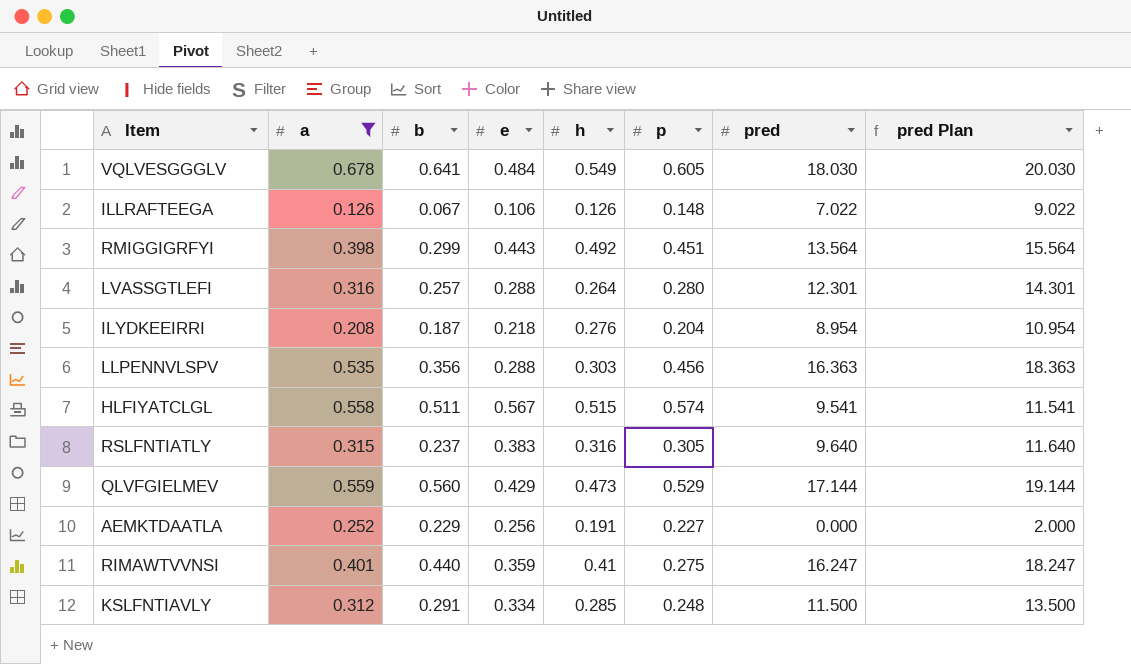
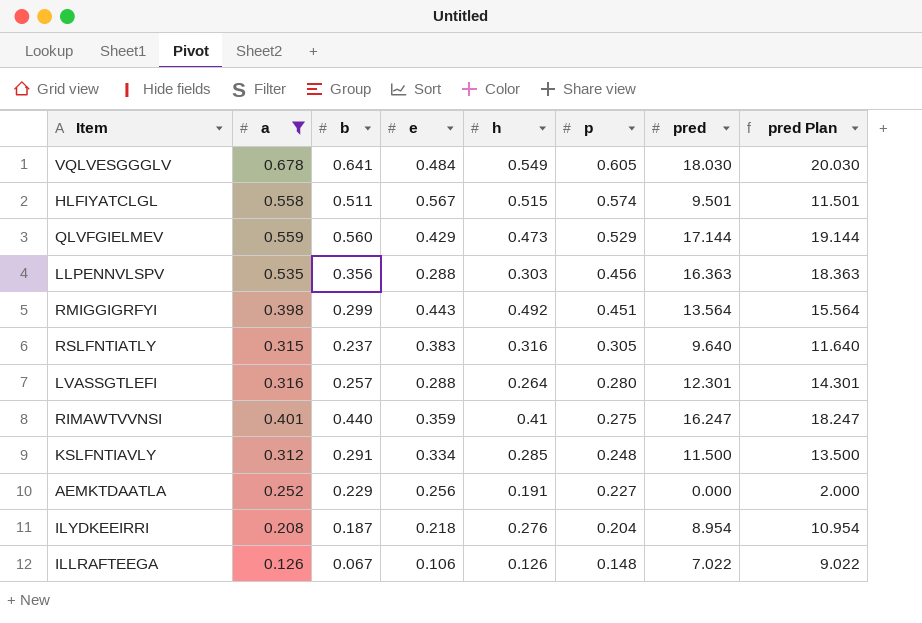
row order: none -> p descending
HLFIYATCLGL | pred: 9.541 -> 9.501
HLFIYATCLGL | pred Plan: 11.541 -> 11.501

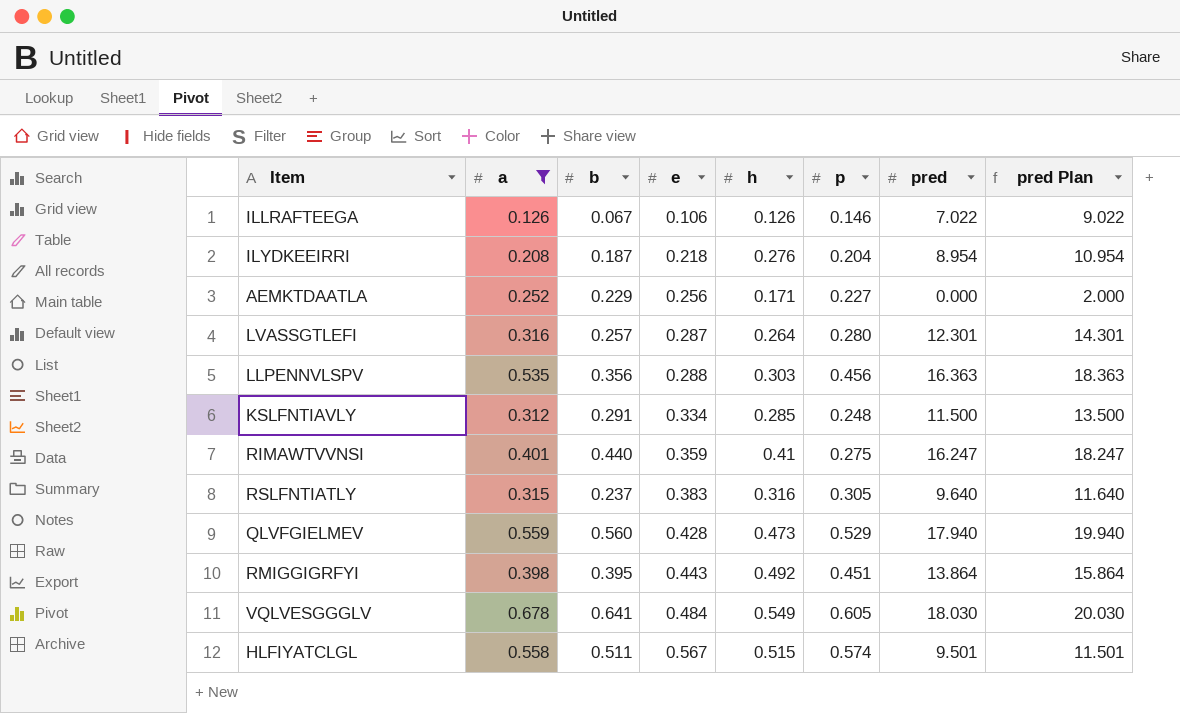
row order: p descending -> e ascending
ILLRAFTEEGA | p: 0.148 -> 0.146
AEMKTDAATLA | h: 0.191 -> 0.171
LVASSGTLEFI | e: 0.288 -> 0.287
QLVFGIELMEV | e: 0.429 -> 0.428
QLVFGIELMEV | pred: 17.144 -> 17.940
QLVFGIELMEV | pred Plan: 19.144 -> 19.940
RMIGGIGRFYI | b: 0.299 -> 0.395
RMIGGIGRFYI | pred: 13.564 -> 13.864
RMIGGIGRFYI | pred Plan: 15.564 -> 15.864

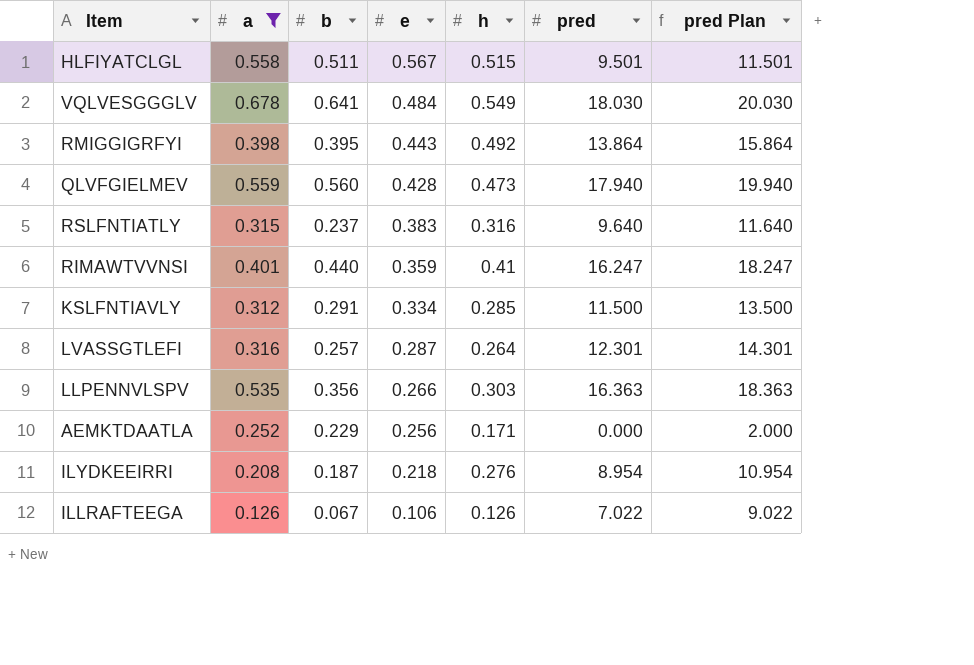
row order: e ascending -> e descending
column p | position: 6 -> none
LLPENNVLSPV | e: 0.288 -> 0.266

